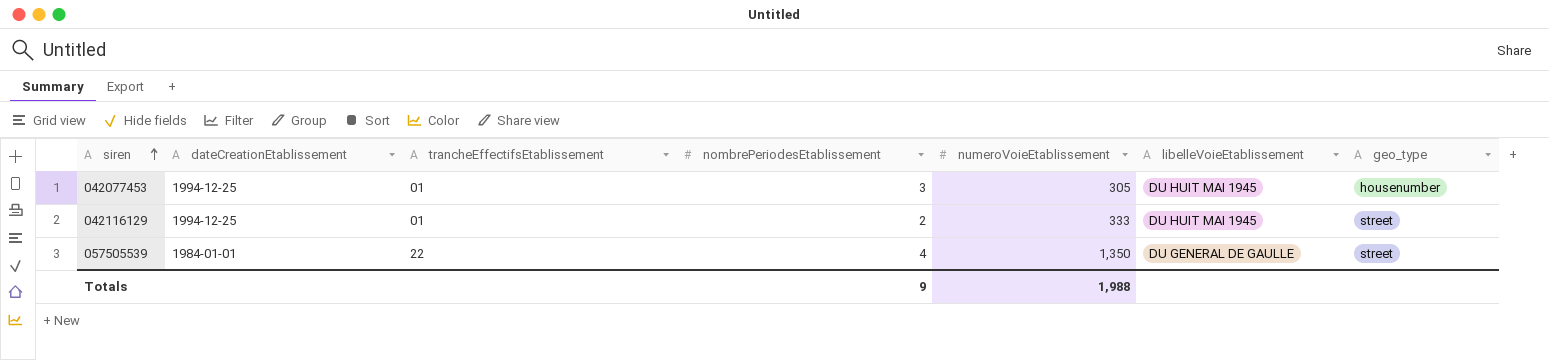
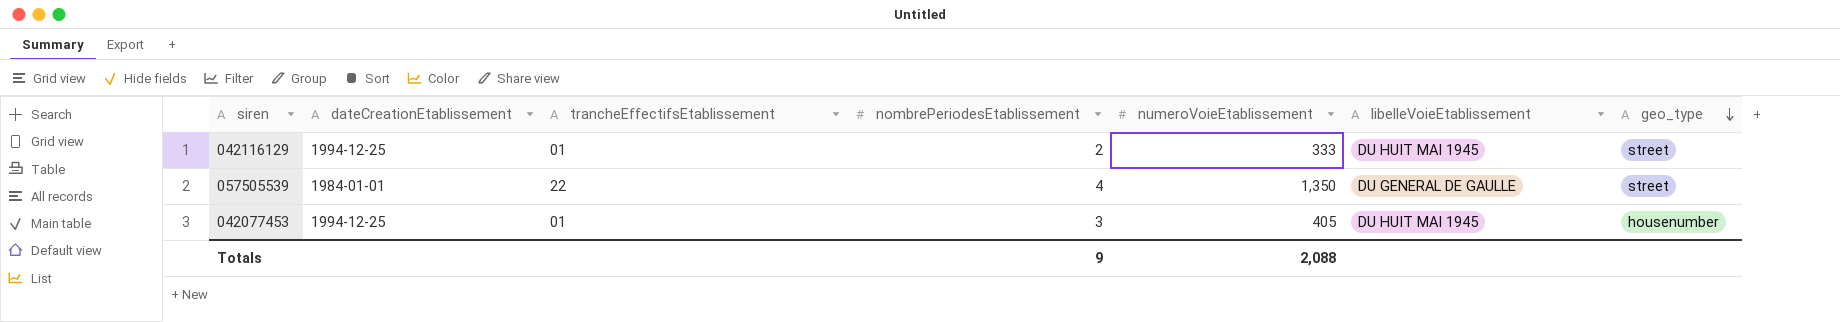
row order: siren ascending -> geo_type descending
042077453 | numeroVoieEtablissement: 305 -> 405
Totals | numeroVoieEtablissement: 1,988 -> 2,088

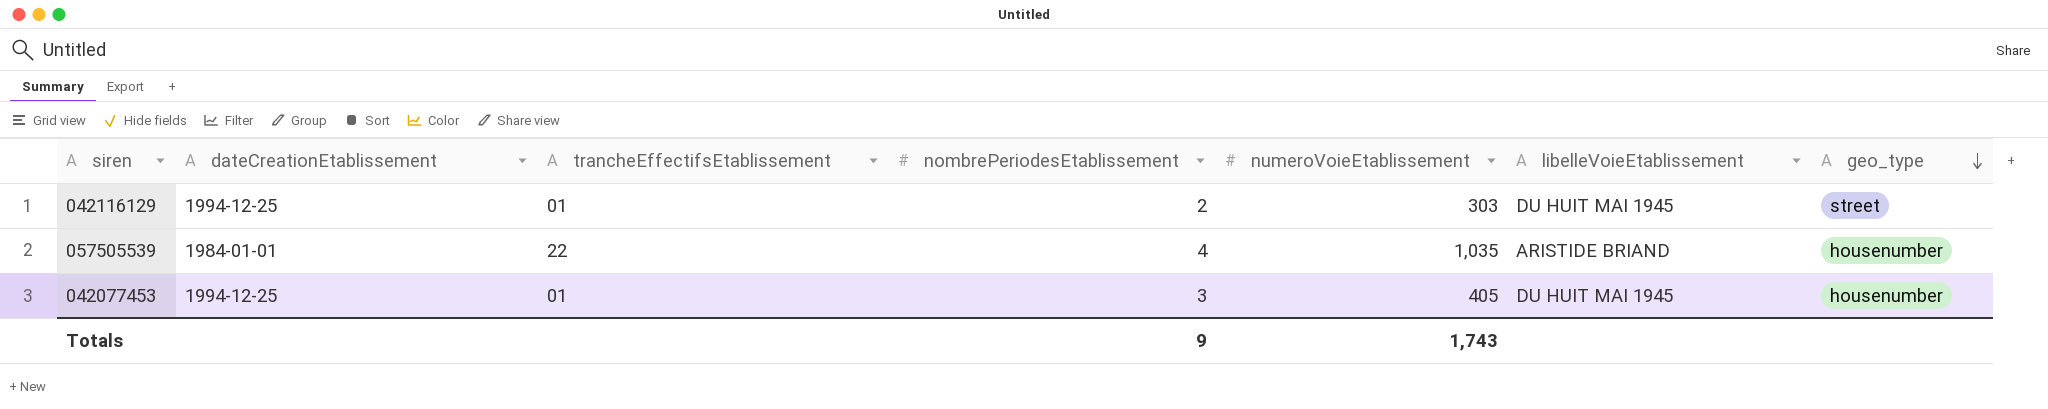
042116129 | numeroVoieEtablissement: 333 -> 303
057505539 | numeroVoieEtablissement: 1,350 -> 1,035
057505539 | libelleVoieEtablissement: DU GENERAL DE GAULLE -> ARISTIDE BRIAND
057505539 | geo_type: street -> housenumber
Totals | numeroVoieEtablissement: 2,088 -> 1,743

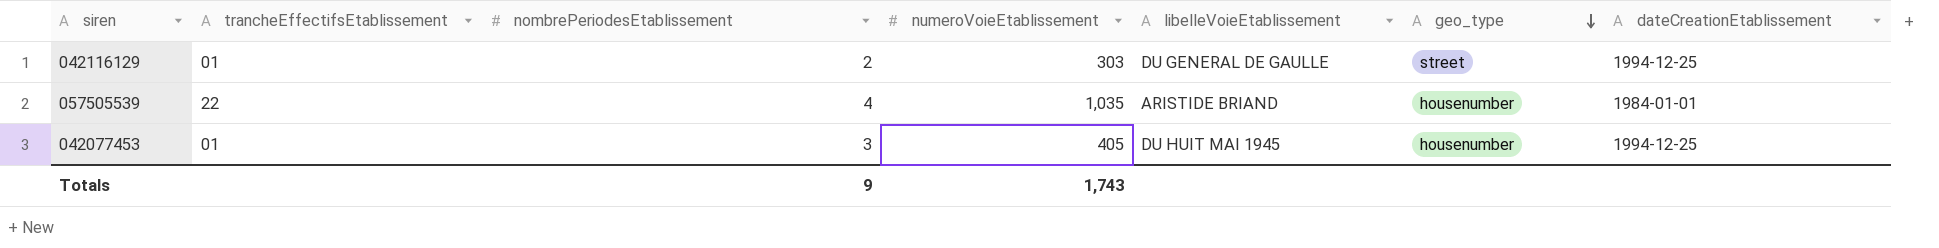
column dateCreationEtablissement | position: 2 -> 7
042116129 | libelleVoieEtablissement: DU HUIT MAI 1945 -> DU GENERAL DE GAULLE

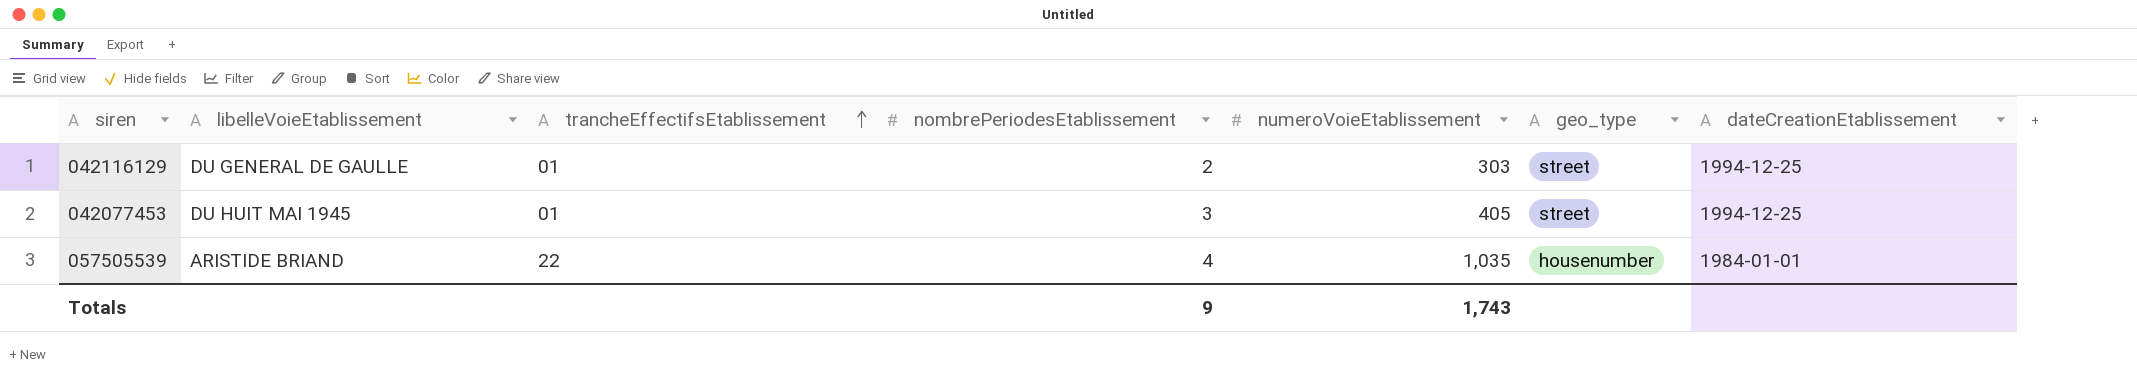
row order: geo_type descending -> trancheEffectifsEtablissement ascending
column libelleVoieEtablissement | position: 5 -> 2
042077453 | geo_type: housenumber -> street

